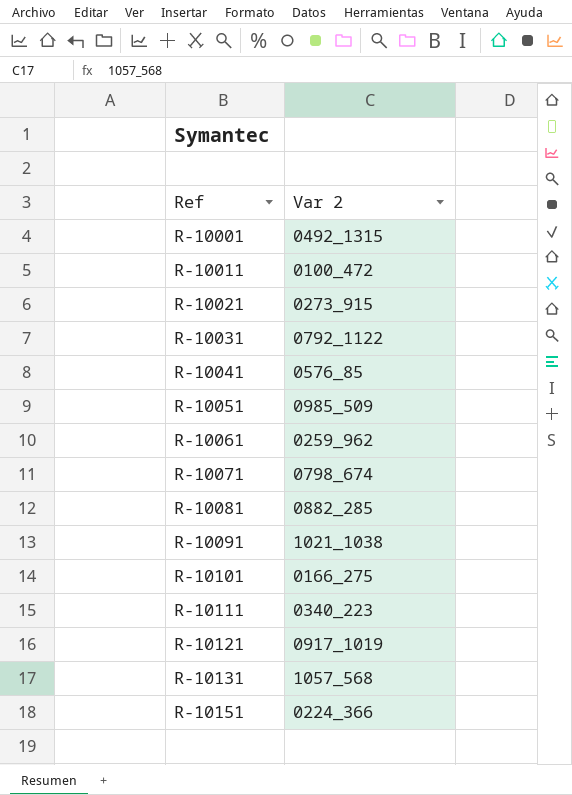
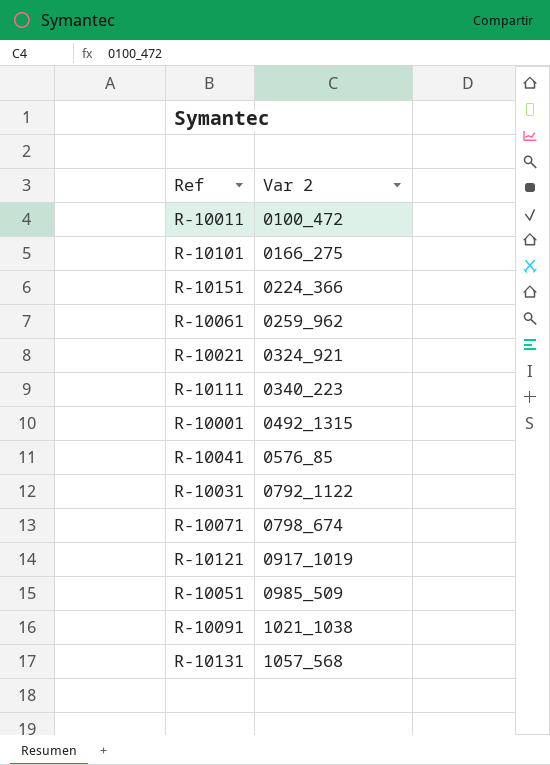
row order: Ref ascending -> Var 2 ascending
row R-10081: 0882_285 -> none
R-10021 | Var 2: 0273_915 -> 0324_921

